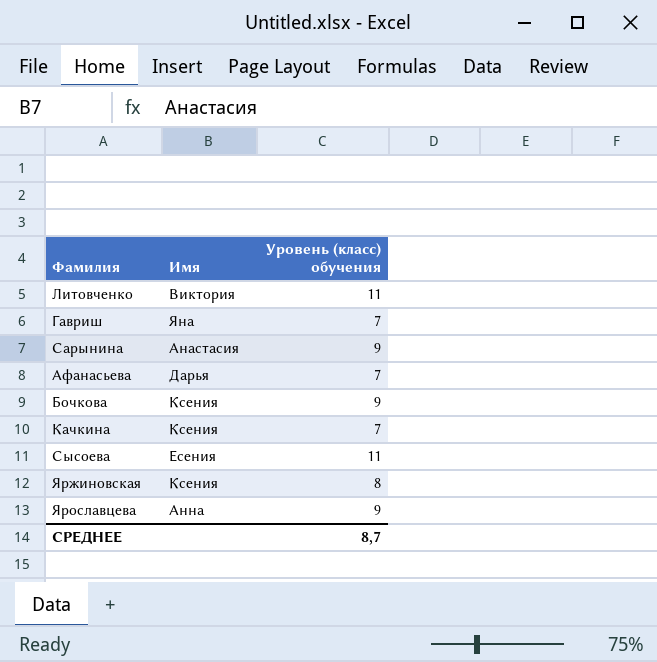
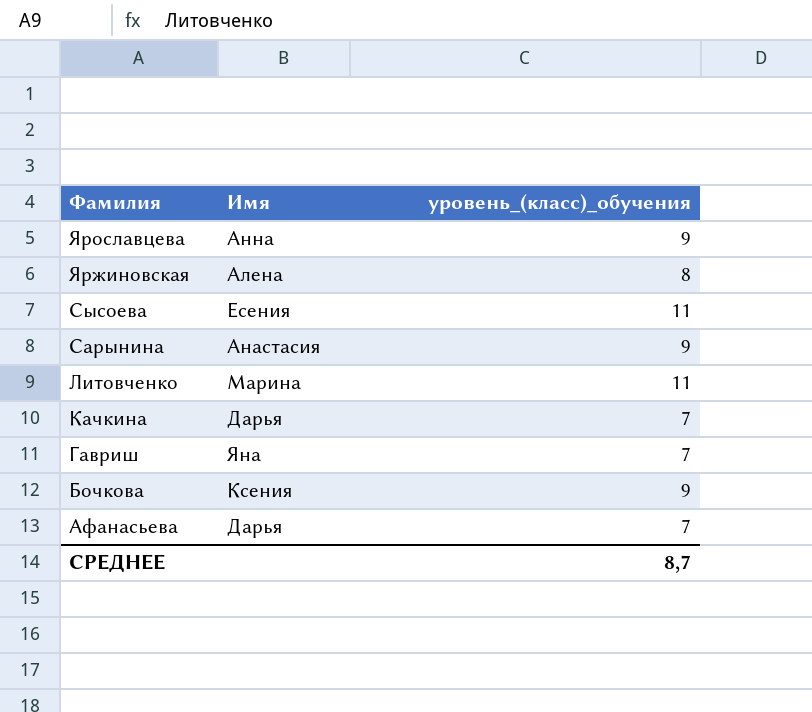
row order: none -> Фамилия descending
column name: Уровень (класс) обучения -> уровень_(класс)_обучения
Яржиновская | Имя: Ксения -> Алена
Литовченко | Имя: Виктория -> Марина
Качкина | Имя: Ксения -> Дарья

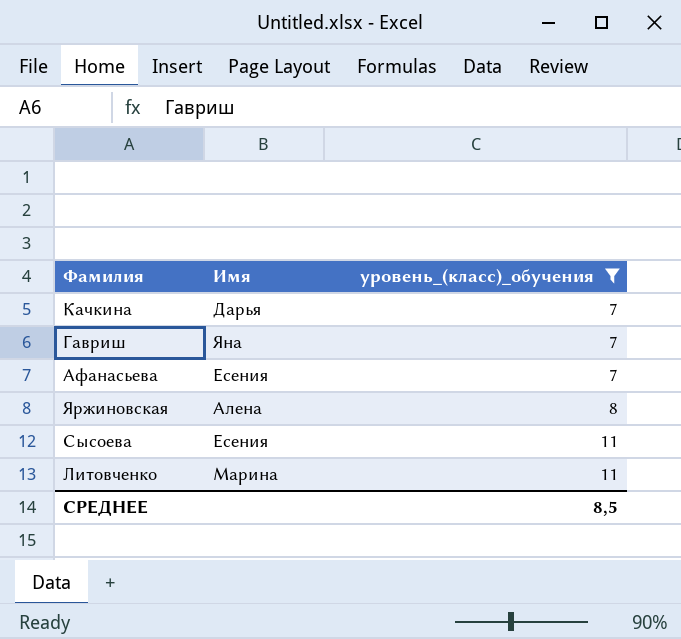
filter: none -> уровень_(класс)_обучения != 9
row order: Фамилия descending -> уровень_(класс)_обучения ascending
Афанасьева | Имя: Дарья -> Есения
СРЕДНЕЕ | уровень_(класс)_обучения: 8,7 -> 8,5

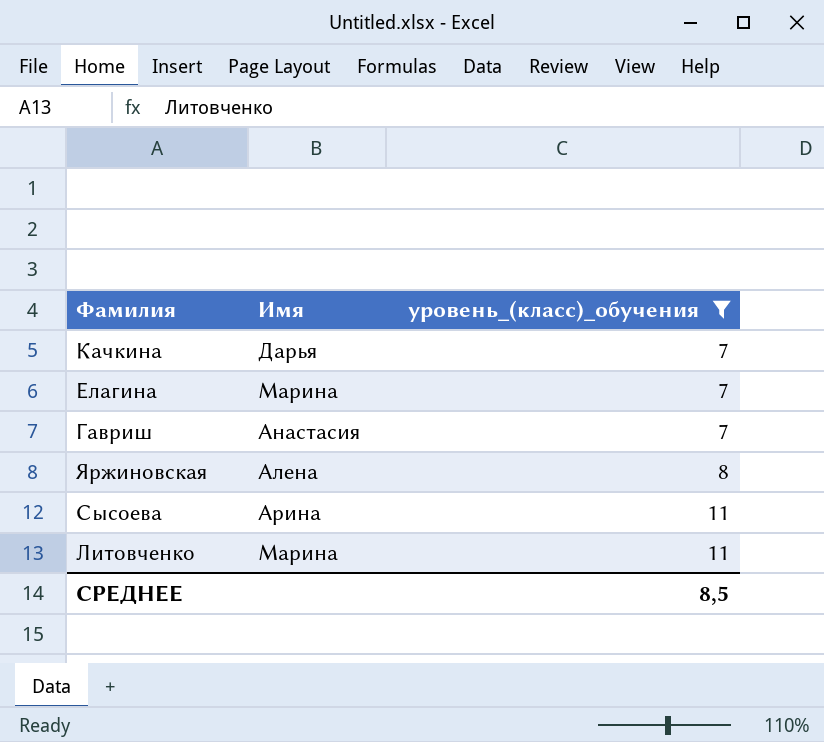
row Афанасьева: Есения | 7 -> none
row Елагина: none -> Марина | 7
Гавриш | Имя: Яна -> Анастасия
Сысоева | Имя: Есения -> Арина

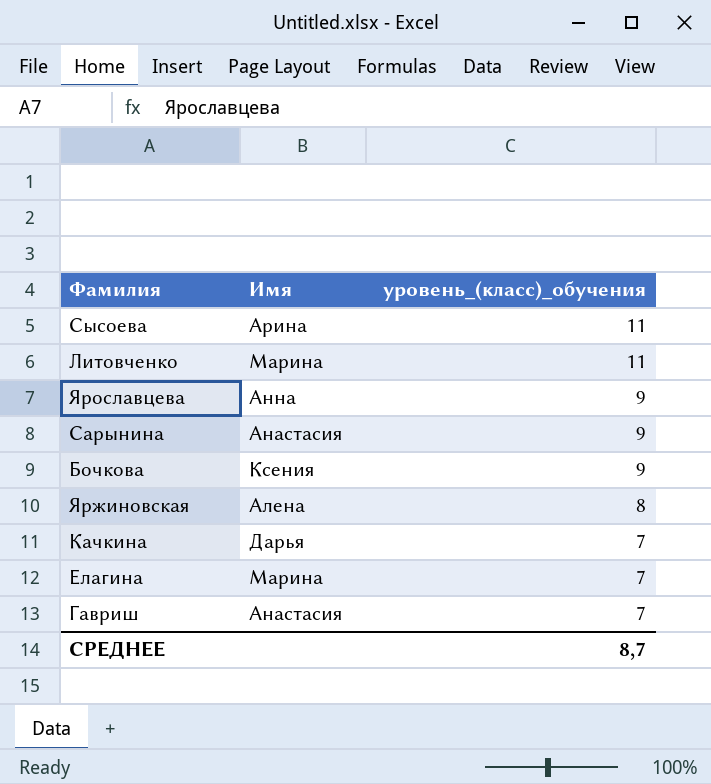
filter: уровень_(класс)_обучения != 9 -> none
row order: уровень_(класс)_обучения ascending -> уровень_(класс)_обучения descending
СРЕДНЕЕ | уровень_(класс)_обучения: 8,5 -> 8,7

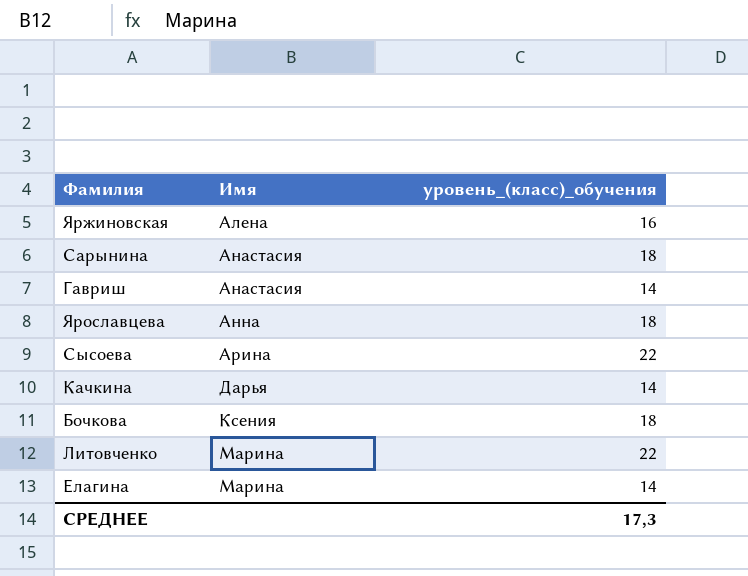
row order: уровень_(класс)_обучения descending -> Имя ascending
Яржиновская | уровень_(класс)_обучения: 8 -> 16
Сарынина | уровень_(класс)_обучения: 9 -> 18
Гавриш | уровень_(класс)_обучения: 7 -> 14
Ярославцева | уровень_(класс)_обучения: 9 -> 18
Сысоева | уровень_(класс)_обучения: 11 -> 22
Качкина | уровень_(класс)_обучения: 7 -> 14
Бочкова | уровень_(класс)_обучения: 9 -> 18
Литовченко | уровень_(класс)_обучения: 11 -> 22
Елагина | уровень_(класс)_обучения: 7 -> 14
СРЕДНЕЕ | уровень_(класс)_обучения: 8,7 -> 17,3

